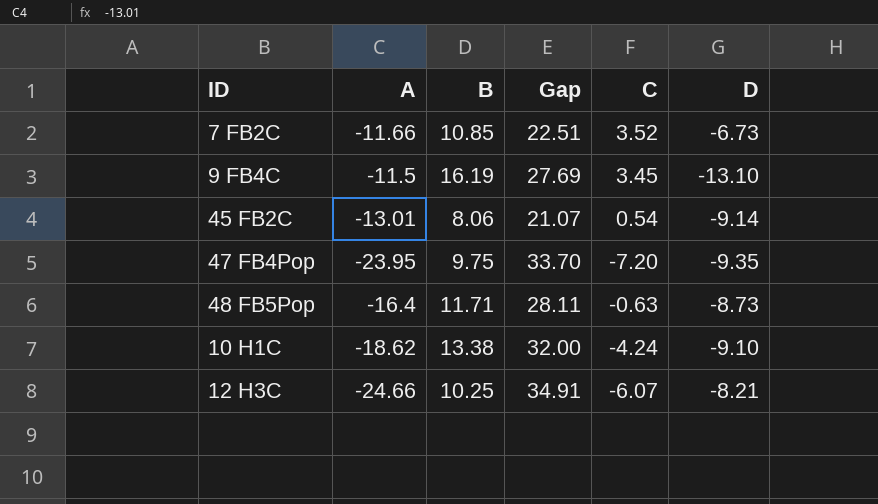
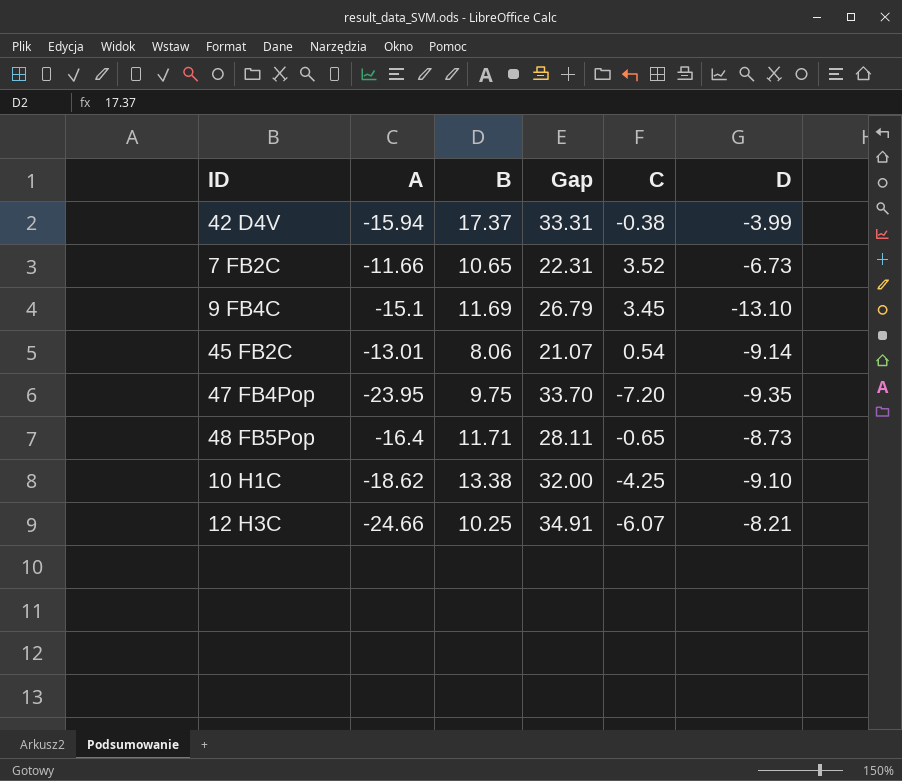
row 42 D4V: none -> -15.94 | 17.37 | 33.31 | -0.38 | -3.99
7 FB2C | B: 10.85 -> 10.65
7 FB2C | Gap: 22.51 -> 22.31
9 FB4C | A: -11.5 -> -15.1
9 FB4C | B: 16.19 -> 11.69
9 FB4C | Gap: 27.69 -> 26.79
48 FB5Pop | C: -0.63 -> -0.65
10 H1C | C: -4.24 -> -4.25

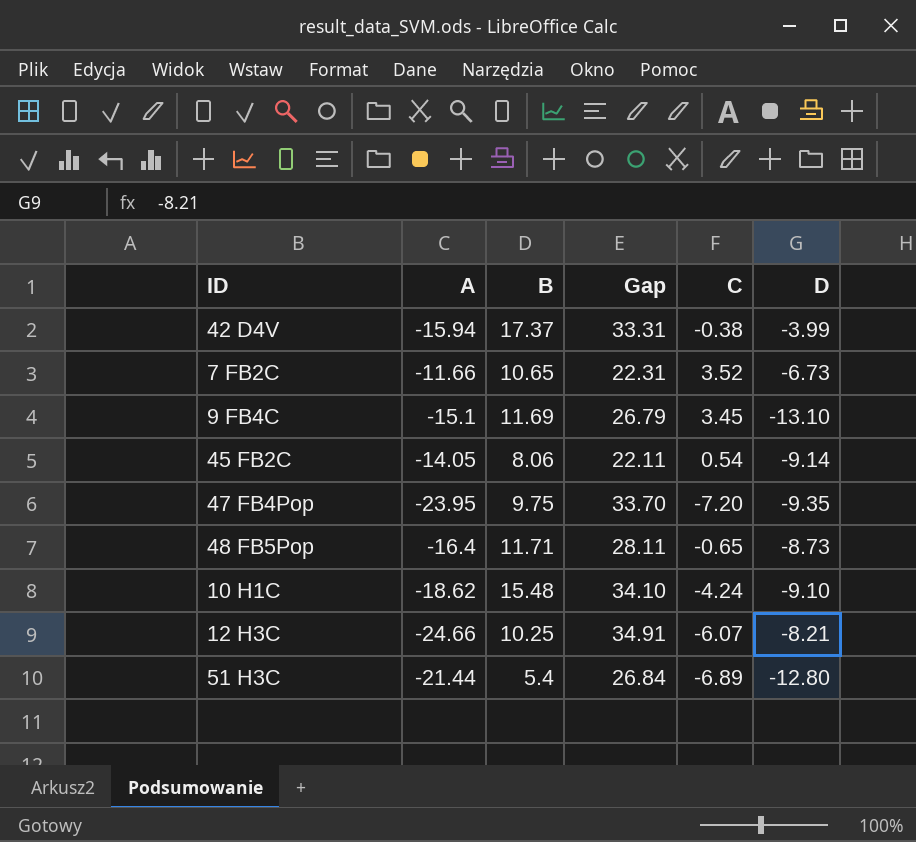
45 FB2C | A: -13.01 -> -14.05
45 FB2C | Gap: 21.07 -> 22.11
10 H1C | B: 13.38 -> 15.48
10 H1C | Gap: 32.00 -> 34.10
10 H1C | C: -4.25 -> -4.24
row 51 H3C: none -> -21.44 | 5.4 | 26.84 | -6.89 | -12.80

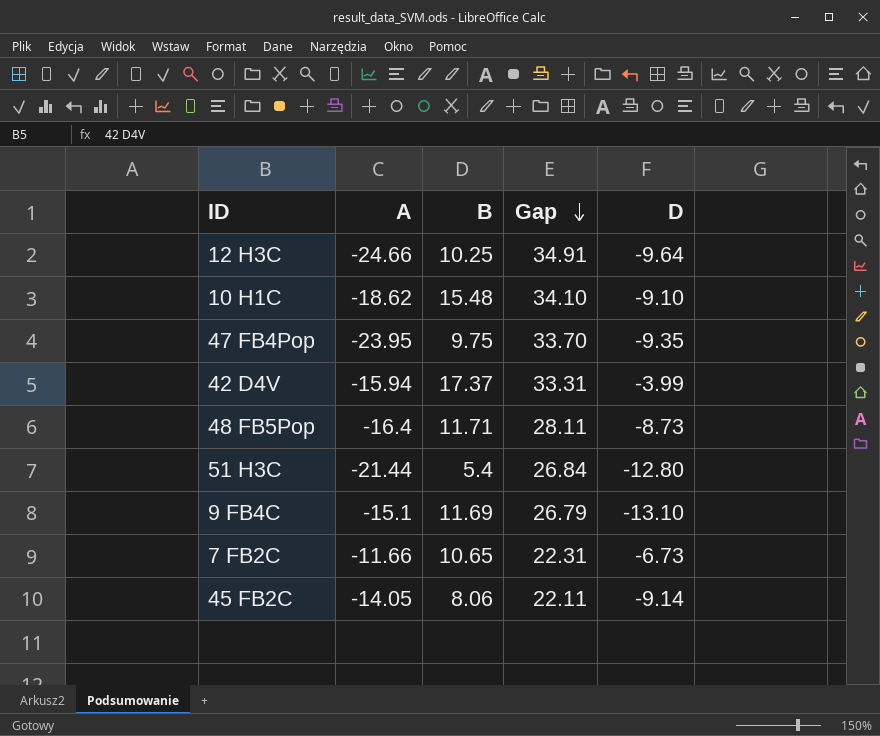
row order: none -> Gap descending
column C | position: 5 -> none
12 H3C | D: -8.21 -> -9.64

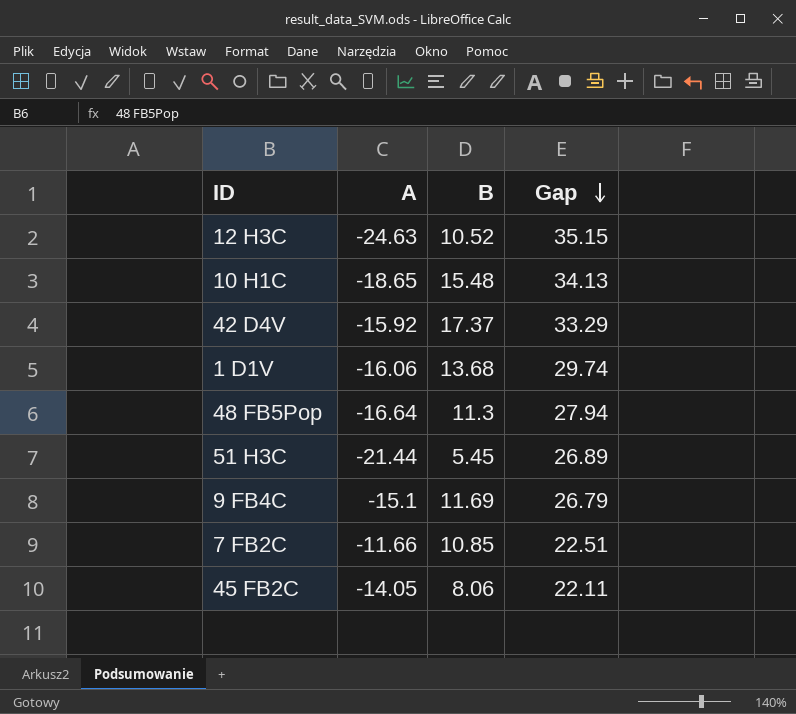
column D | position: 5 -> none
row 47 FB4Pop: -23.95 | 9.75 | 33.70 | -9.35 -> none
12 H3C | A: -24.66 -> -24.63
12 H3C | B: 10.25 -> 10.52
12 H3C | Gap: 34.91 -> 35.15
10 H1C | A: -18.62 -> -18.65
10 H1C | Gap: 34.10 -> 34.13
42 D4V | A: -15.94 -> -15.92
42 D4V | Gap: 33.31 -> 33.29
row 1 D1V: none -> -16.06 | 13.68 | 29.74
48 FB5Pop | A: -16.4 -> -16.64
48 FB5Pop | B: 11.71 -> 11.3
48 FB5Pop | Gap: 28.11 -> 27.94
51 H3C | B: 5.4 -> 5.45
51 H3C | Gap: 26.84 -> 26.89
7 FB2C | B: 10.65 -> 10.85
7 FB2C | Gap: 22.31 -> 22.51

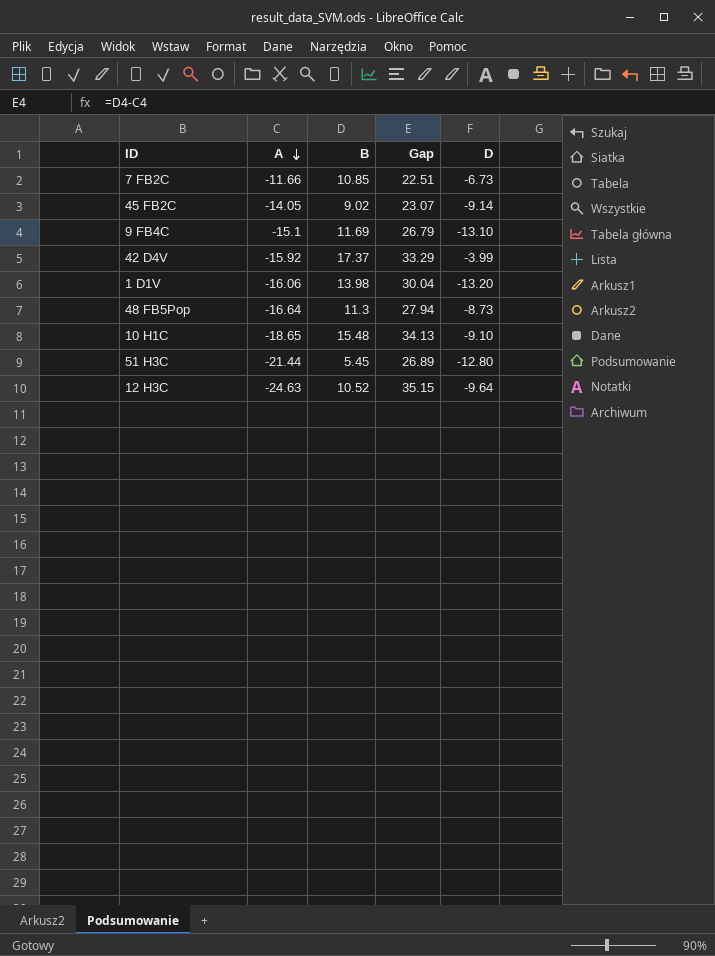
row order: Gap descending -> A descending
column D | position: none -> 5
45 FB2C | B: 8.06 -> 9.02
45 FB2C | Gap: 22.11 -> 23.07
1 D1V | B: 13.68 -> 13.98
1 D1V | Gap: 29.74 -> 30.04

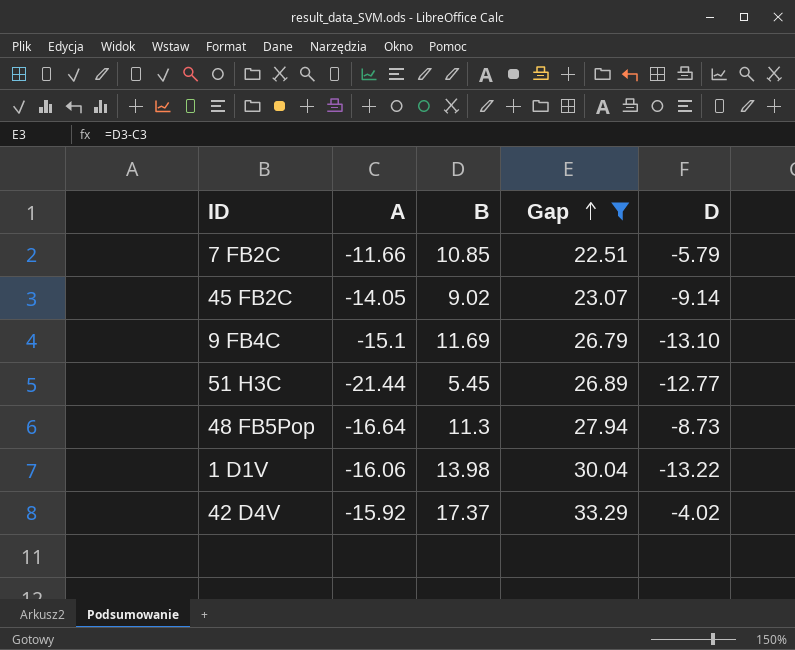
filter: none -> Gap <= 33.29
row order: A descending -> Gap ascending
7 FB2C | D: -6.73 -> -5.79
51 H3C | D: -12.80 -> -12.77
1 D1V | D: -13.20 -> -13.22
42 D4V | D: -3.99 -> -4.02

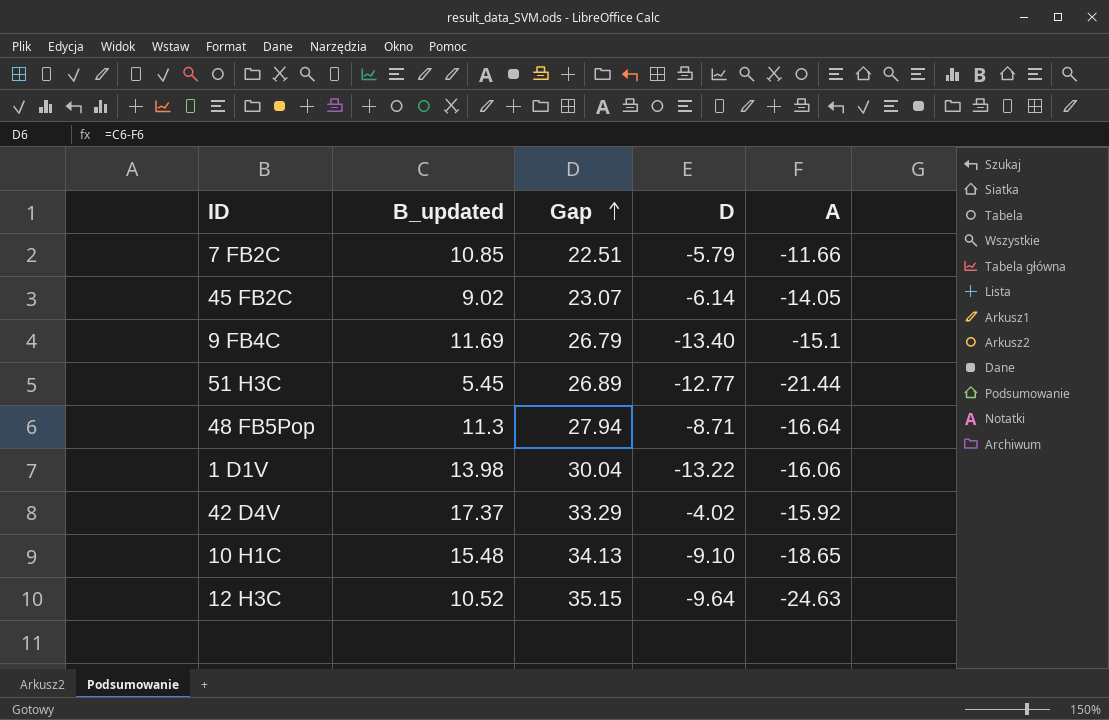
filter: Gap <= 33.29 -> none
column name: B -> B_updated
column A | position: 2 -> 5
45 FB2C | D: -9.14 -> -6.14
9 FB4C | D: -13.10 -> -13.40
48 FB5Pop | D: -8.73 -> -8.71

